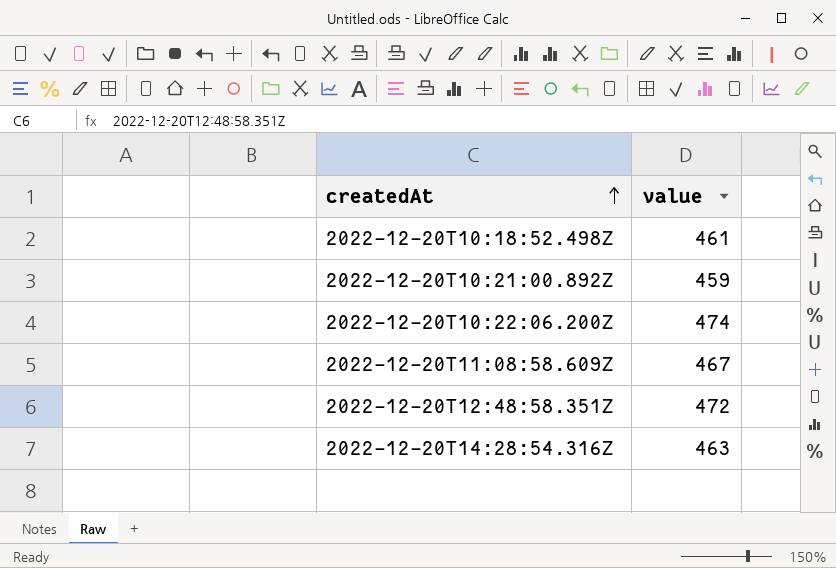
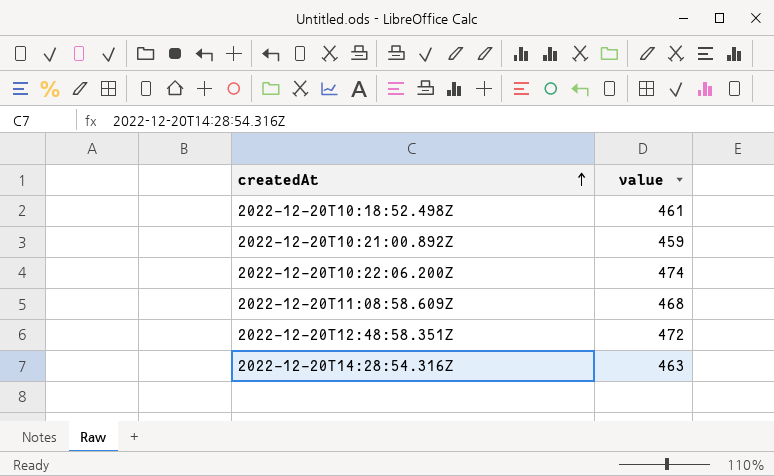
2022-12-20T11:08:58.609Z | value: 467 -> 468

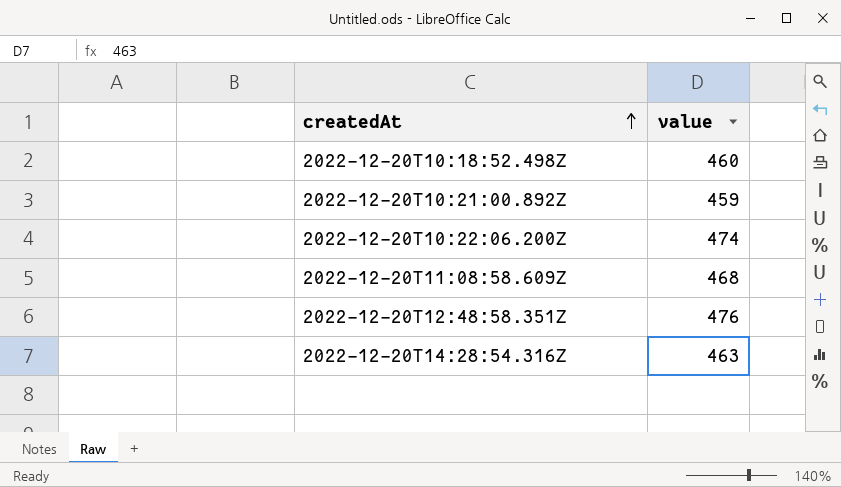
2022-12-20T10:18:52.498Z | value: 461 -> 460
2022-12-20T12:48:58.351Z | value: 472 -> 476

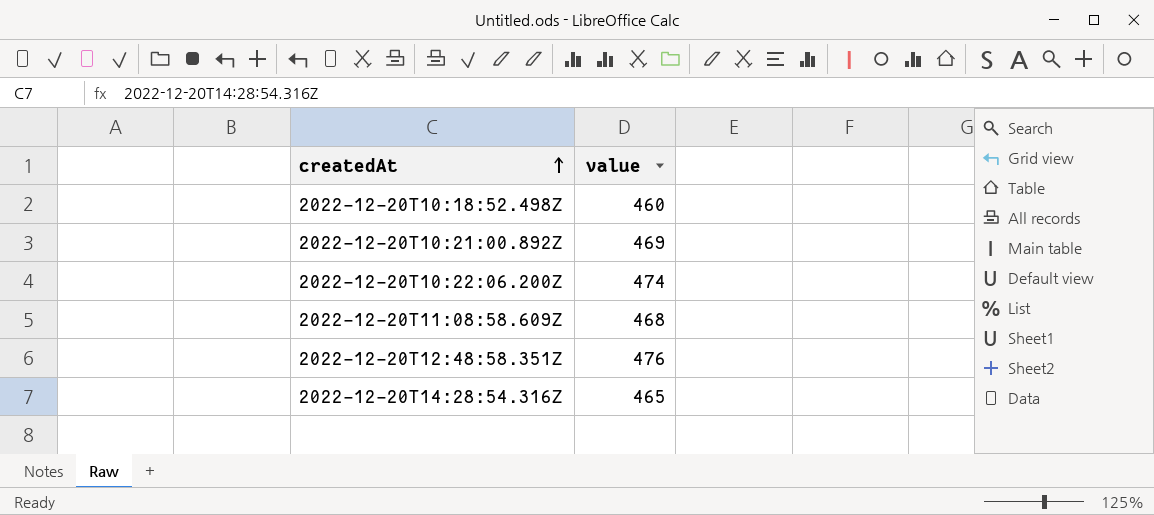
2022-12-20T10:21:00.892Z | value: 459 -> 469
2022-12-20T14:28:54.316Z | value: 463 -> 465

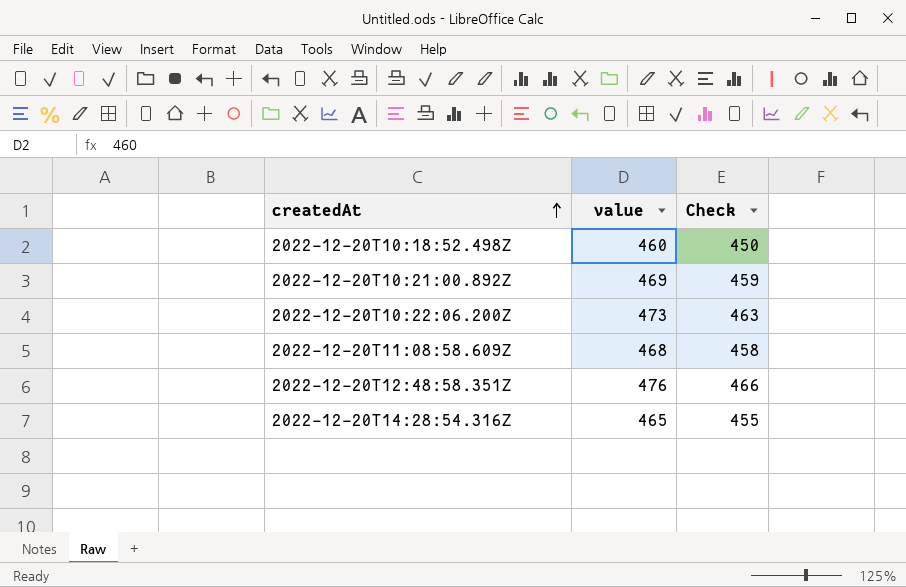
column Check | formula: none -> [value] - 10
2022-12-20T10:22:06.200Z | value: 474 -> 473

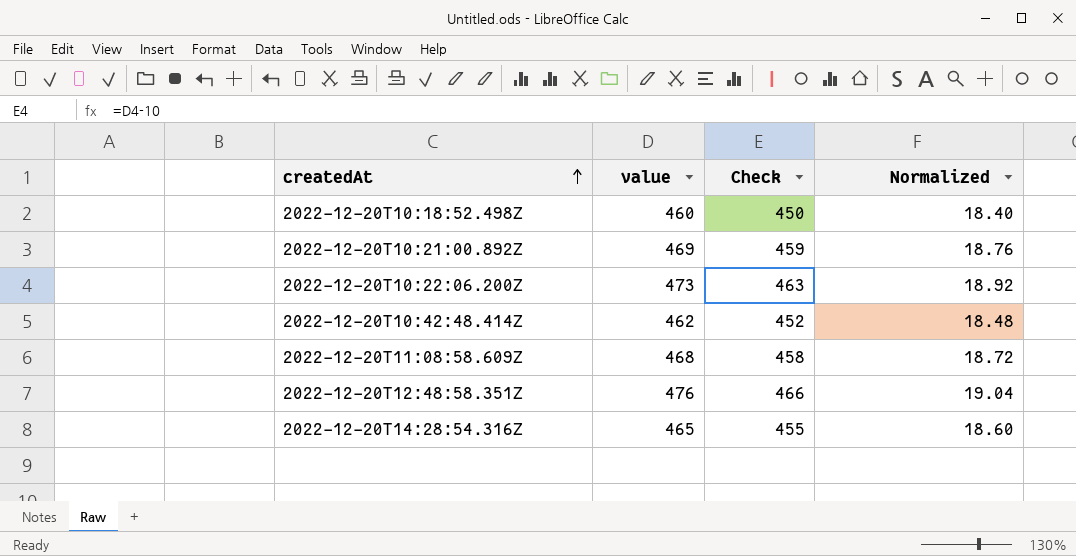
column Normalized | formula: none -> [value] * 0.04
row 2022-12-20T10:42:48.414Z: none -> 462 | 452 | 18.48

